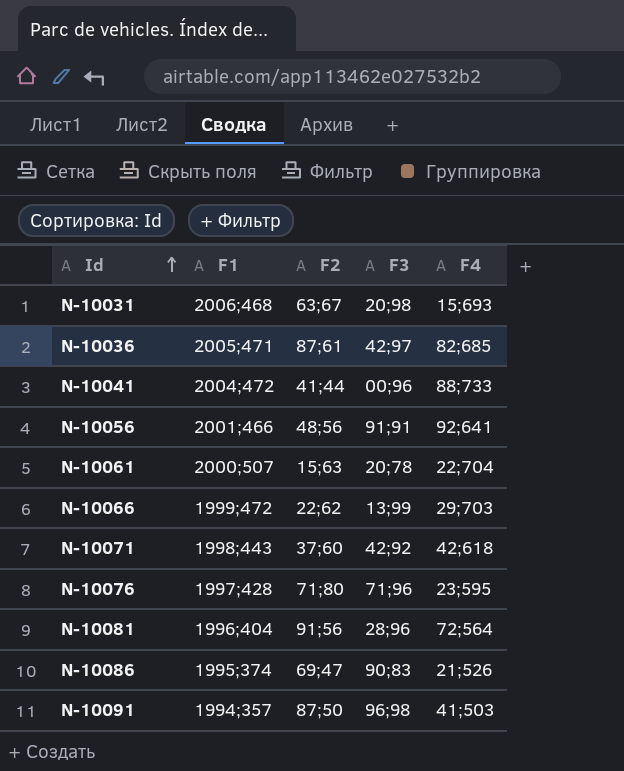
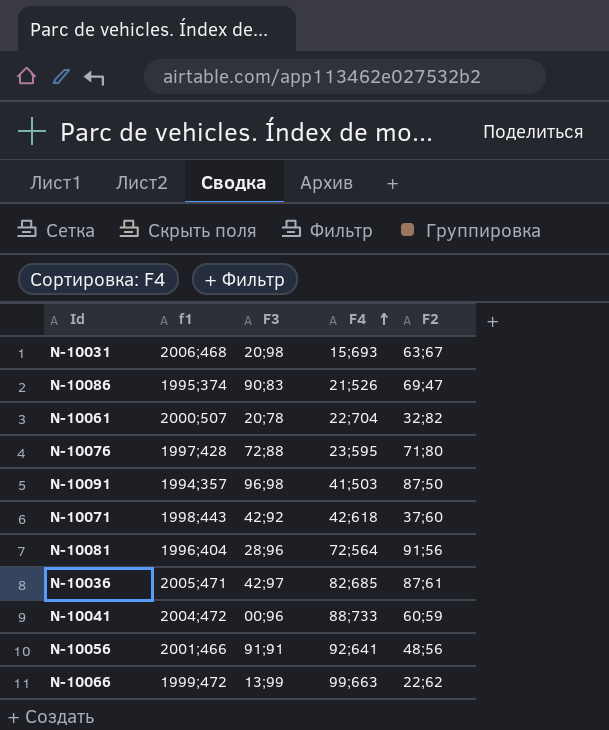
row order: Id ascending -> F4 ascending
column name: F1 -> f1
column F2 | position: 3 -> 5
N-10061 | F2: 15;63 -> 32;82
N-10076 | F3: 71;96 -> 72;88
N-10041 | F2: 41;44 -> 60;59
N-10066 | F4: 29;703 -> 99;663

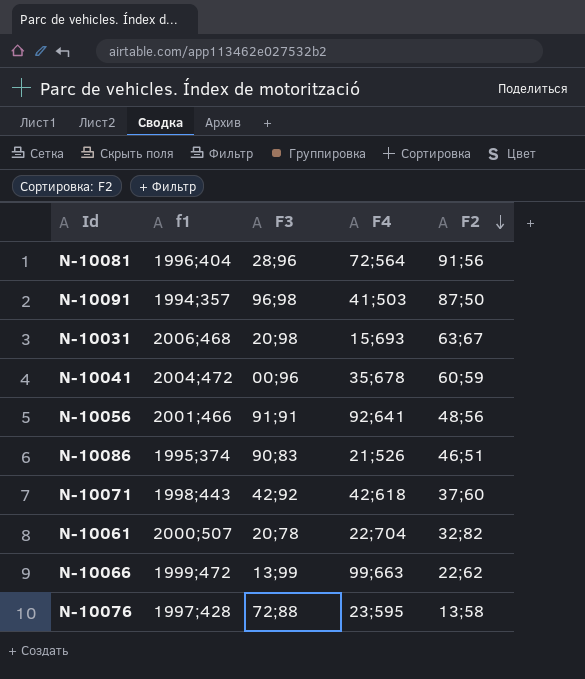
row order: F4 ascending -> F2 descending
row N-10036: 2005;471 | 42;97 | 82;685 | 87;61 -> none
N-10041 | F4: 88;733 -> 35;678
N-10086 | F2: 69;47 -> 46;51
N-10076 | F2: 71;80 -> 13;58

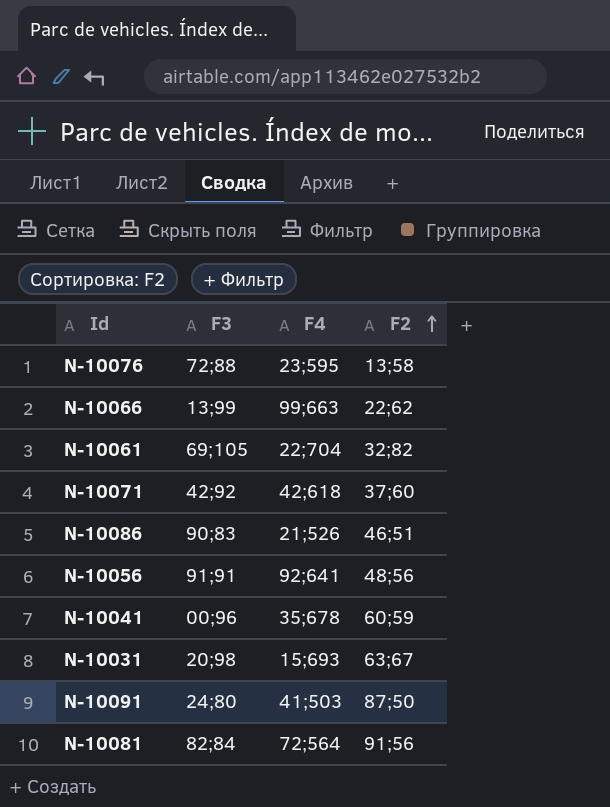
row order: F2 descending -> F2 ascending
column f1 | position: 2 -> none
N-10061 | F3: 20;78 -> 69;105
N-10091 | F3: 96;98 -> 24;80
N-10081 | F3: 28;96 -> 82;84

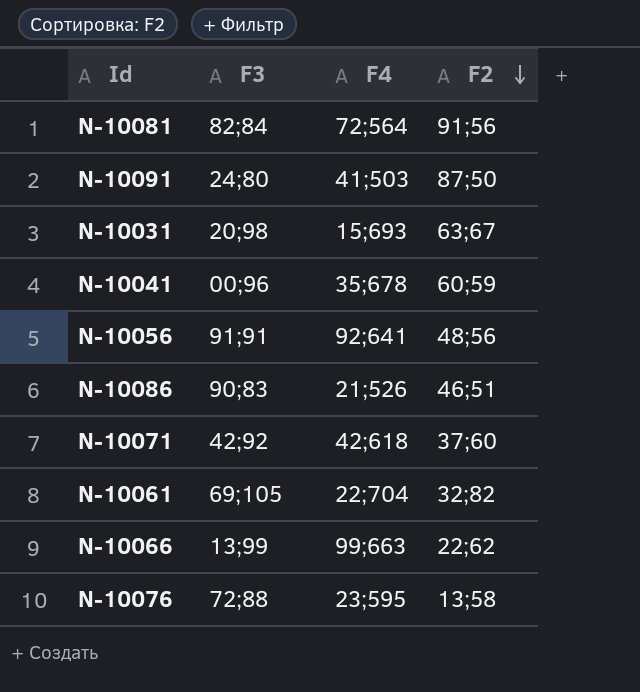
row order: F2 ascending -> F2 descending

